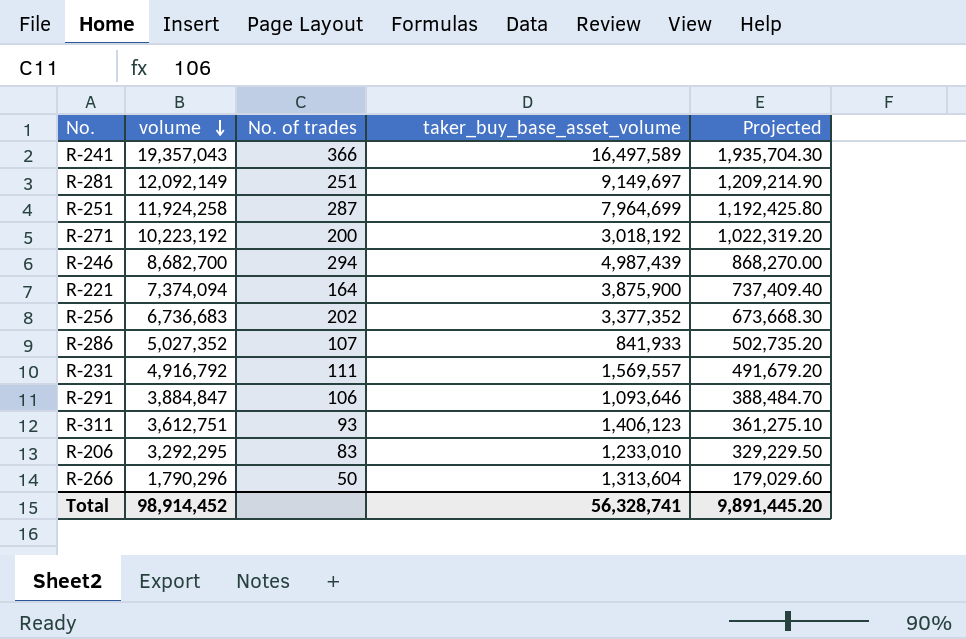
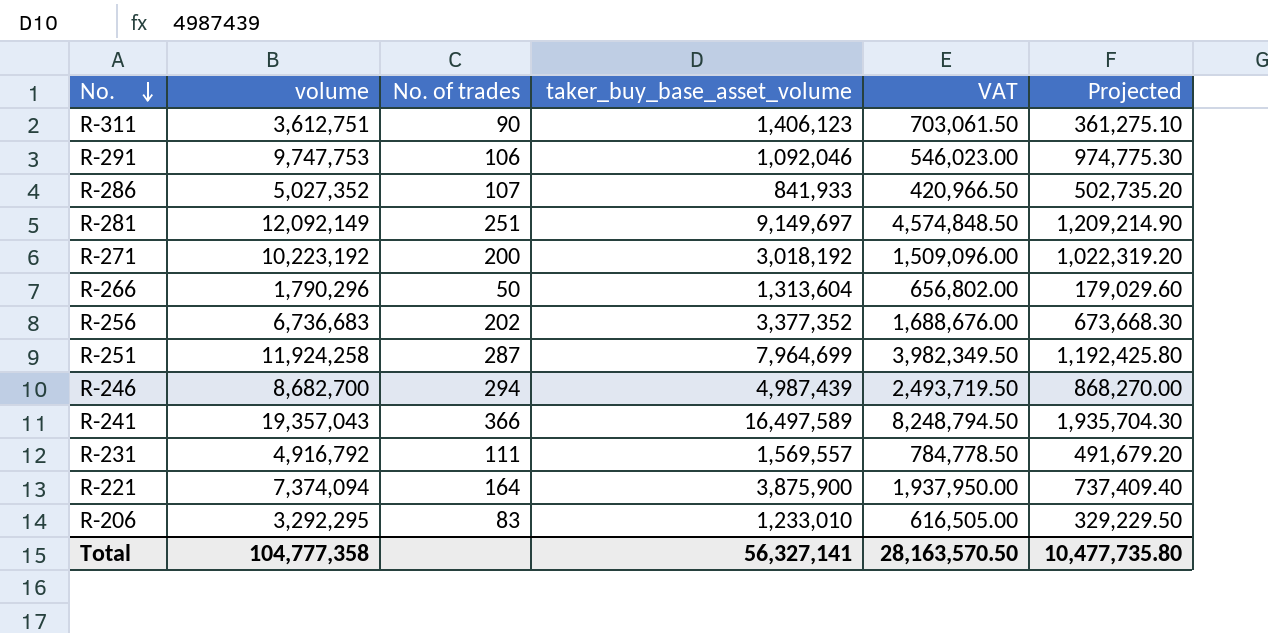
row order: volume descending -> No. descending
column VAT | formula: none -> [taker_buy_base_asset_volume] * 0.5
R-311 | No. of trades: 93 -> 90
R-291 | volume: 3,884,847 -> 9,747,753
R-291 | taker_buy_base_asset_volume: 1,093,646 -> 1,092,046
R-291 | Projected: 388,484.70 -> 974,775.30
Total | volume: 98,914,452 -> 104,777,358
Total | taker_buy_base_asset_volume: 56,328,741 -> 56,327,141
Total | Projected: 9,891,445.20 -> 10,477,735.80

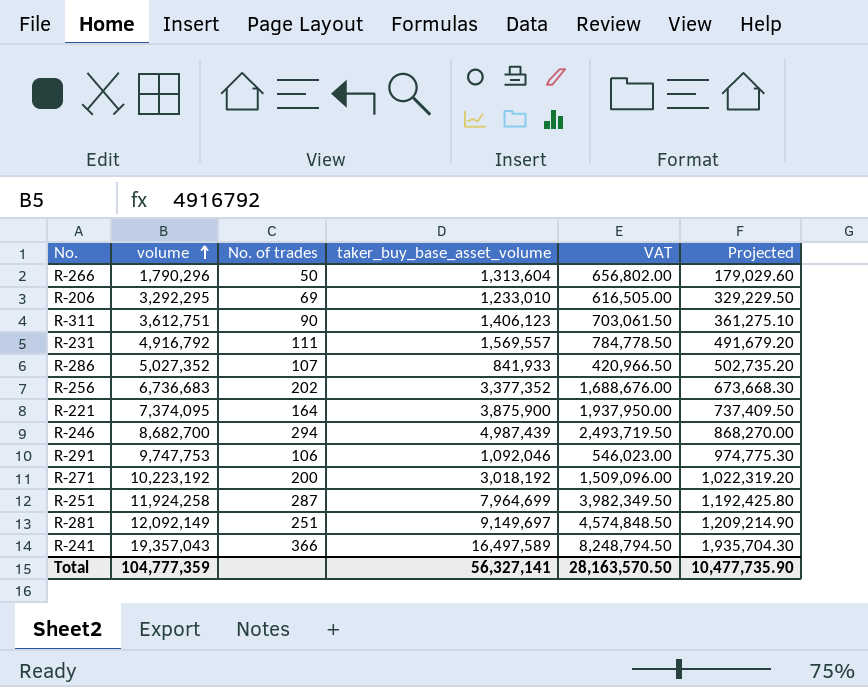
row order: No. descending -> volume ascending
R-206 | No. of trades: 83 -> 69
R-221 | volume: 7,374,094 -> 7,374,095
R-221 | Projected: 737,409.40 -> 737,409.50
Total | volume: 104,777,358 -> 104,777,359
Total | Projected: 10,477,735.80 -> 10,477,735.90

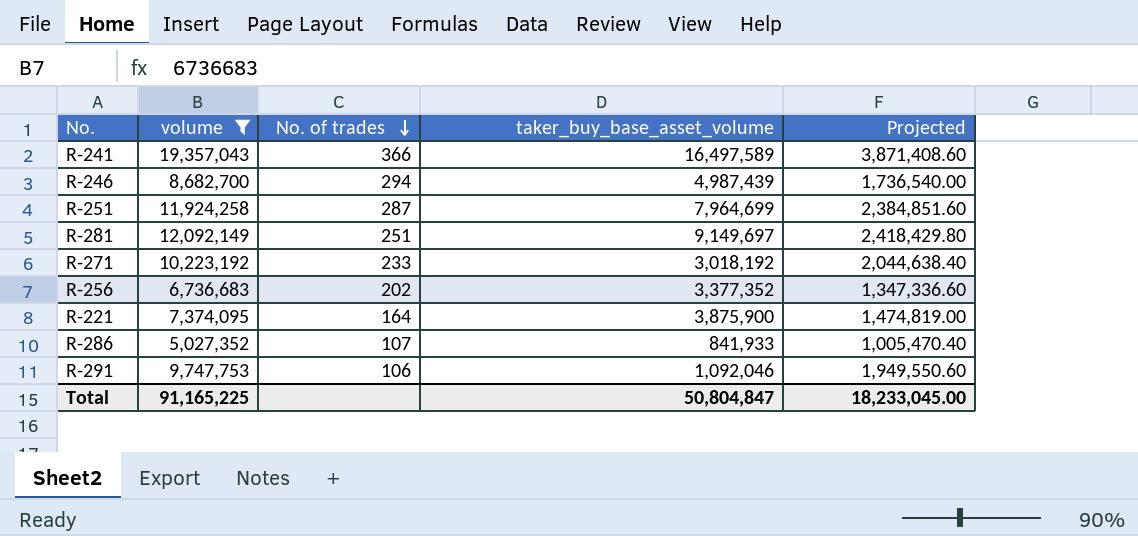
filter: none -> volume >= 5,027,352
row order: volume ascending -> No. of trades descending
column VAT | formula: [taker_buy_base_asset_volume] * 0.5 -> none
column Projected | formula: [volume] * 0.1 -> [volume] * 0.2
R-271 | No. of trades: 200 -> 233
Total | volume: 104,777,359 -> 91,165,225
Total | taker_buy_base_asset_volume: 56,327,141 -> 50,804,847
Total | Projected: 10,477,735.90 -> 18,233,045.00

